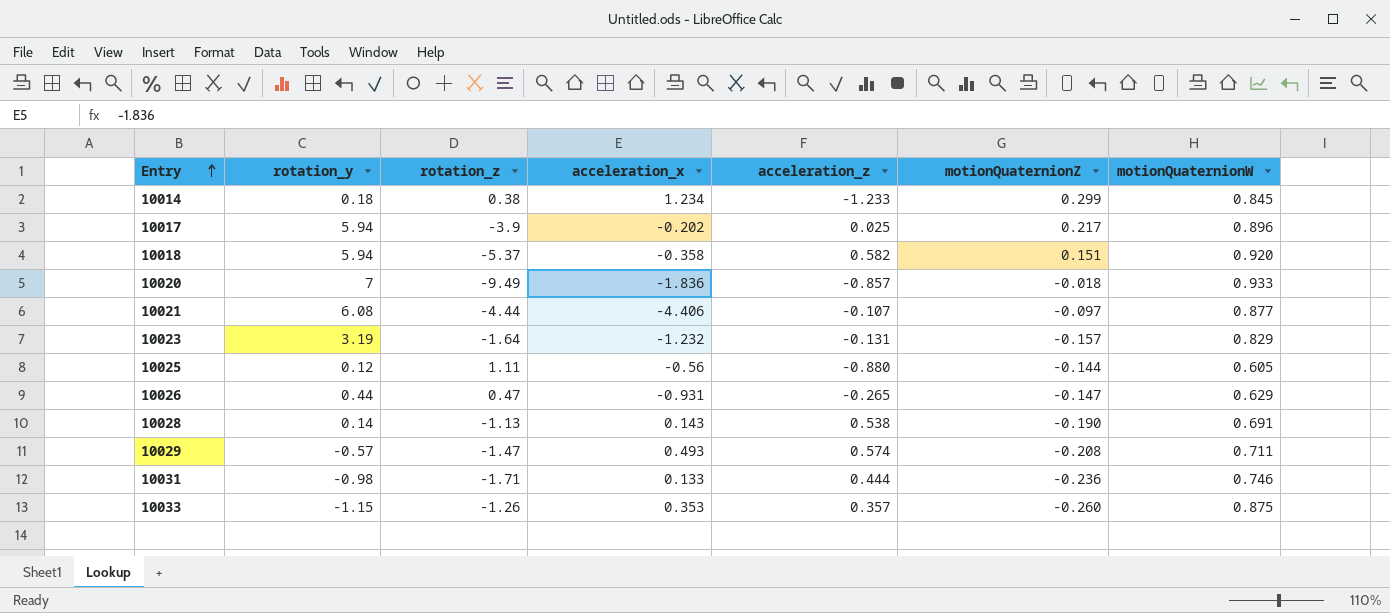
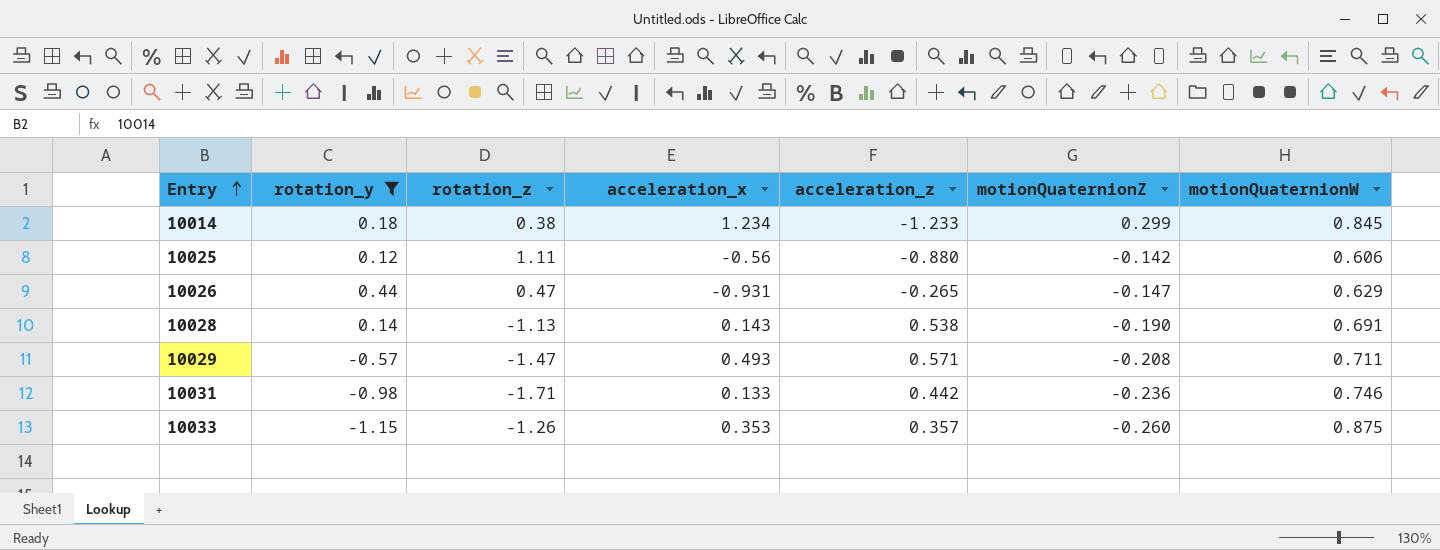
filter: none -> rotation_y <= 0.44
10025 | motionQuaternionZ: -0.144 -> -0.142
10025 | motionQuaternionW: 0.605 -> 0.606
10029 | acceleration_z: 0.574 -> 0.571
10031 | acceleration_z: 0.444 -> 0.442

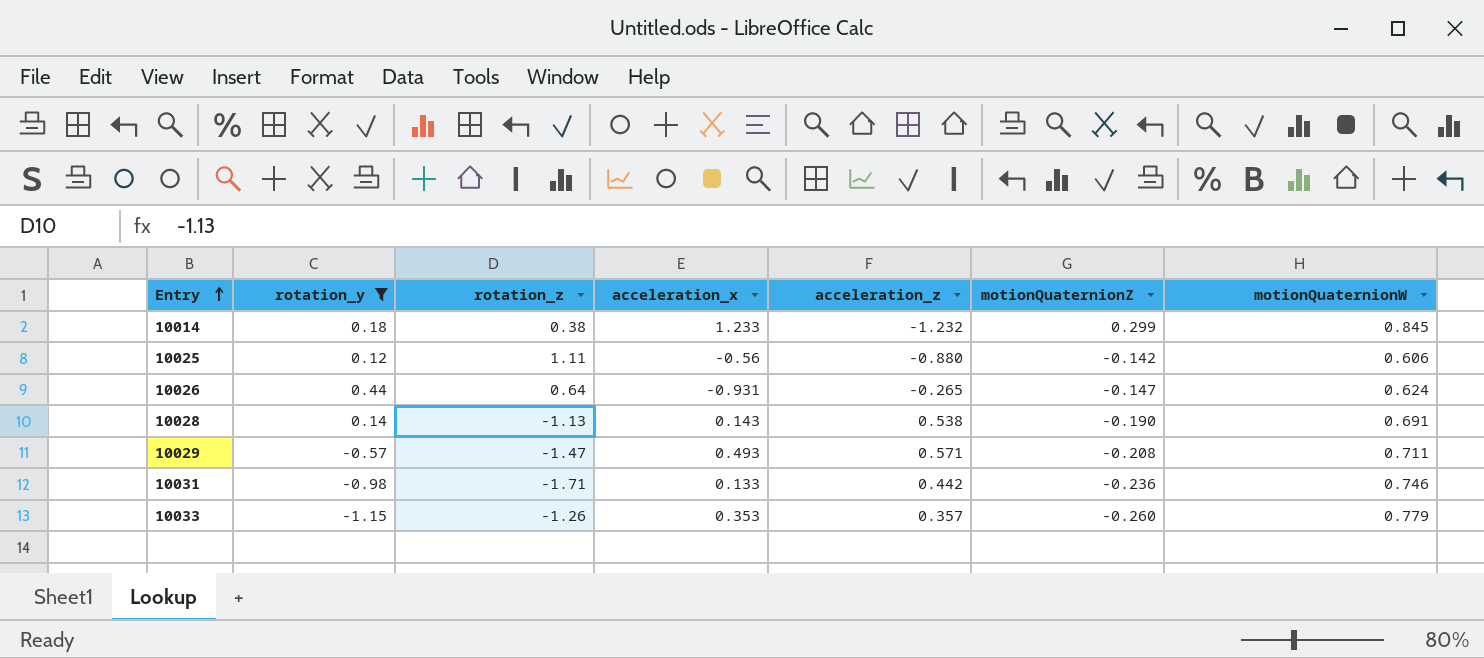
10014 | acceleration_x: 1.234 -> 1.233
10014 | acceleration_z: -1.233 -> -1.232
10026 | rotation_z: 0.47 -> 0.64
10026 | motionQuaternionW: 0.629 -> 0.624
10033 | motionQuaternionW: 0.875 -> 0.779

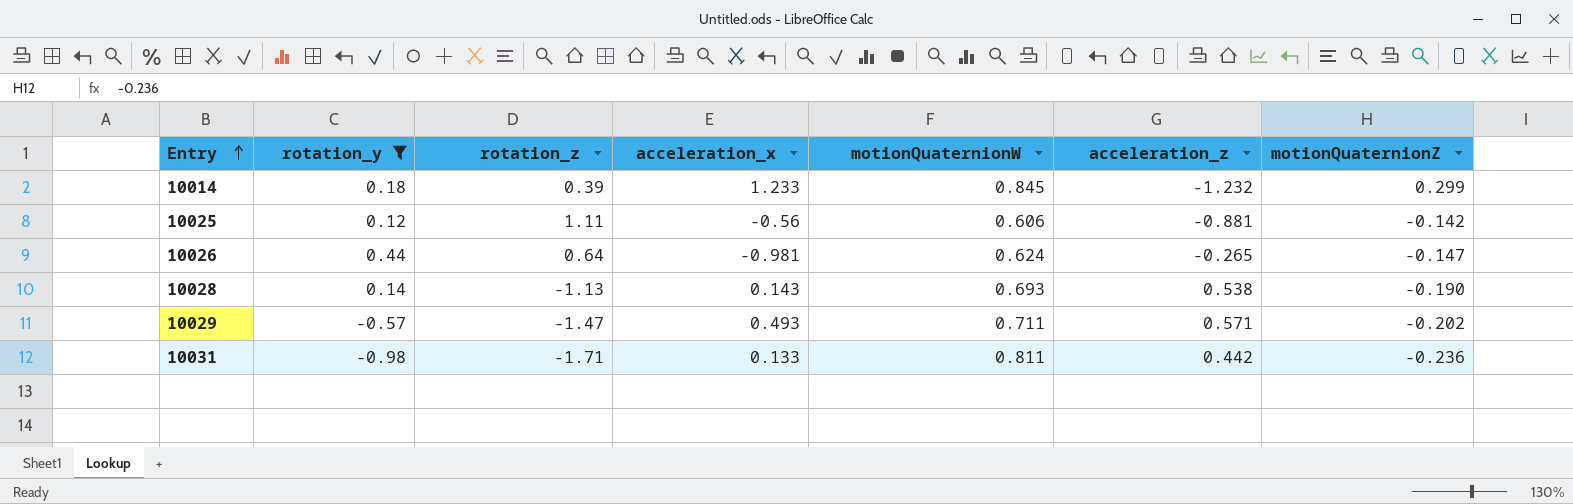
column motionQuaternionW | position: 7 -> 5
row 10033: -1.15 | -1.26 | 0.353 | 0.357 | -0.260 | 0.779 -> none
10014 | rotation_z: 0.38 -> 0.39
10025 | acceleration_z: -0.880 -> -0.881
10026 | acceleration_x: -0.931 -> -0.981
10028 | motionQuaternionW: 0.691 -> 0.693
10029 | motionQuaternionZ: -0.208 -> -0.202
10031 | motionQuaternionW: 0.746 -> 0.811

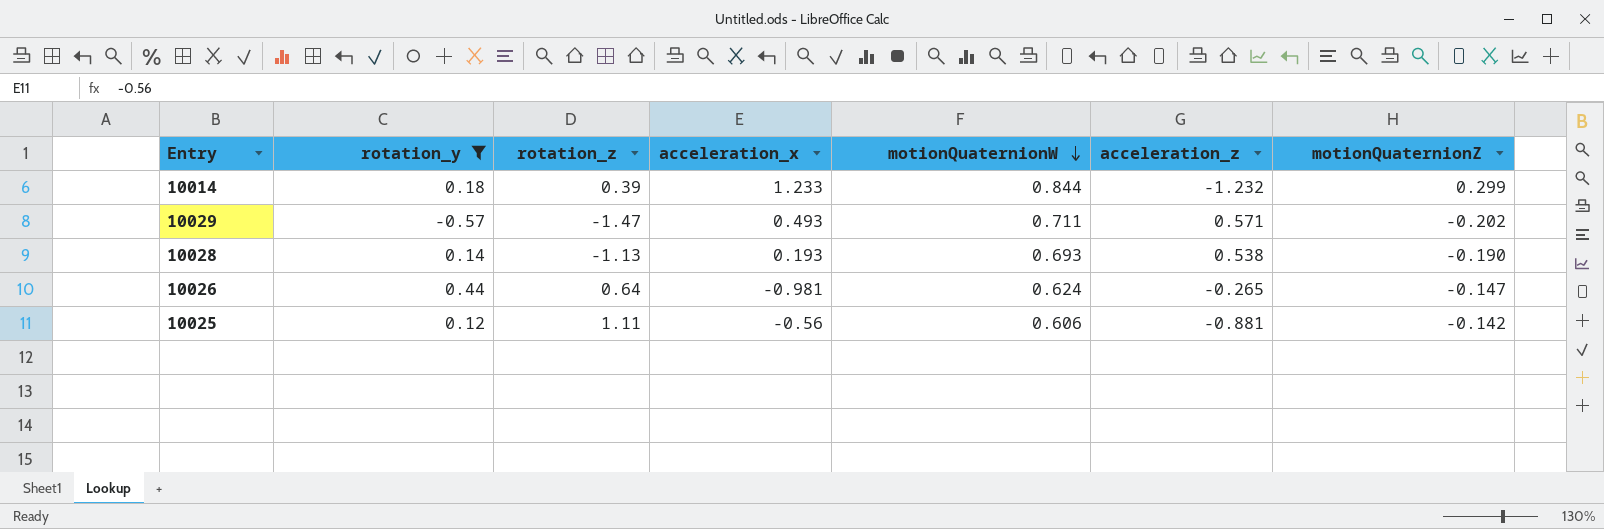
row order: Entry ascending -> motionQuaternionW descending
row 10031: -0.98 | -1.71 | 0.133 | 0.811 | 0.442 | -0.236 -> none
10014 | motionQuaternionW: 0.845 -> 0.844
10028 | acceleration_x: 0.143 -> 0.193

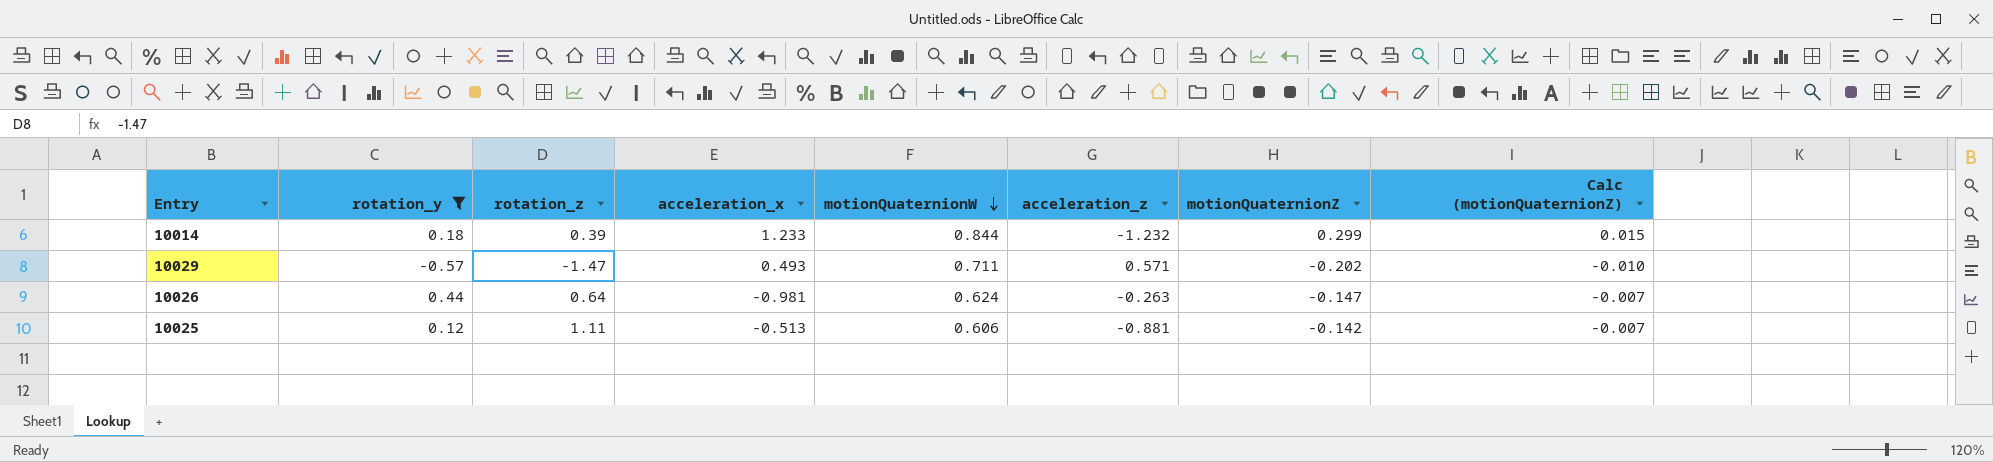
column Calc (motionQuaternionZ) | formula: none -> [motionQuaternionZ] * 0.05
row 10028: 0.14 | -1.13 | 0.193 | 0.693 | 0.538 | -0.190 -> none
10026 | acceleration_z: -0.265 -> -0.263
10025 | acceleration_x: -0.56 -> -0.513

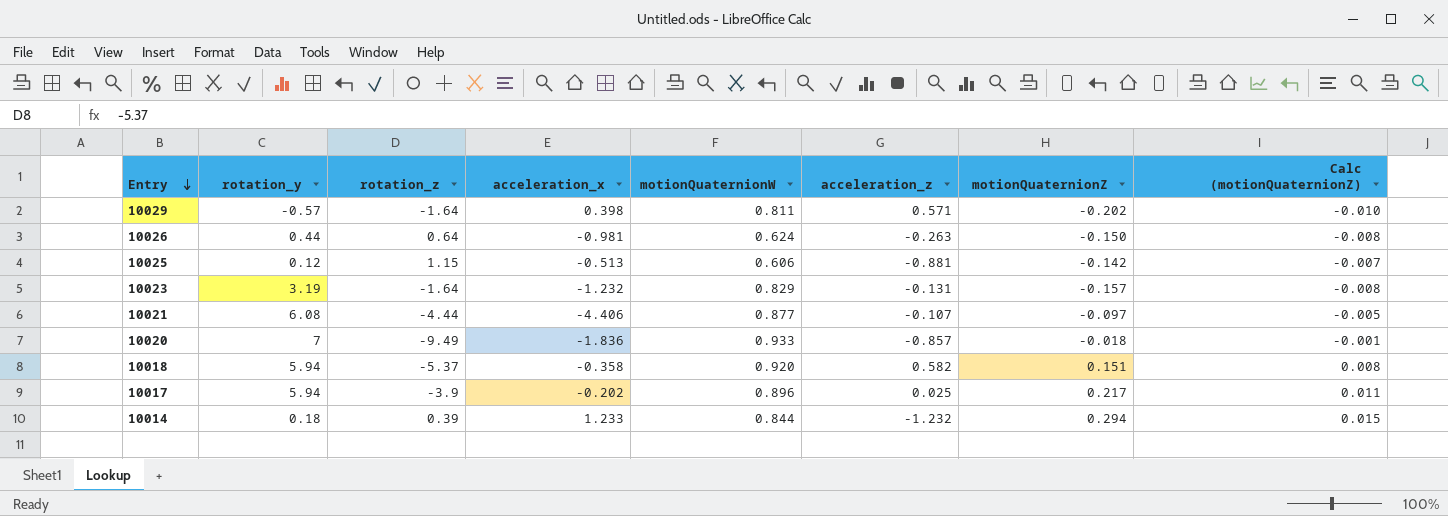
filter: rotation_y <= 0.44 -> none
row order: motionQuaternionW descending -> Entry descending
10029 | rotation_z: -1.47 -> -1.64
10029 | acceleration_x: 0.493 -> 0.398
10029 | motionQuaternionW: 0.711 -> 0.811
10026 | motionQuaternionZ: -0.147 -> -0.150
10026 | Calc (motionQuaternionZ): -0.007 -> -0.008
10025 | rotation_z: 1.11 -> 1.15
10014 | motionQuaternionZ: 0.299 -> 0.294

